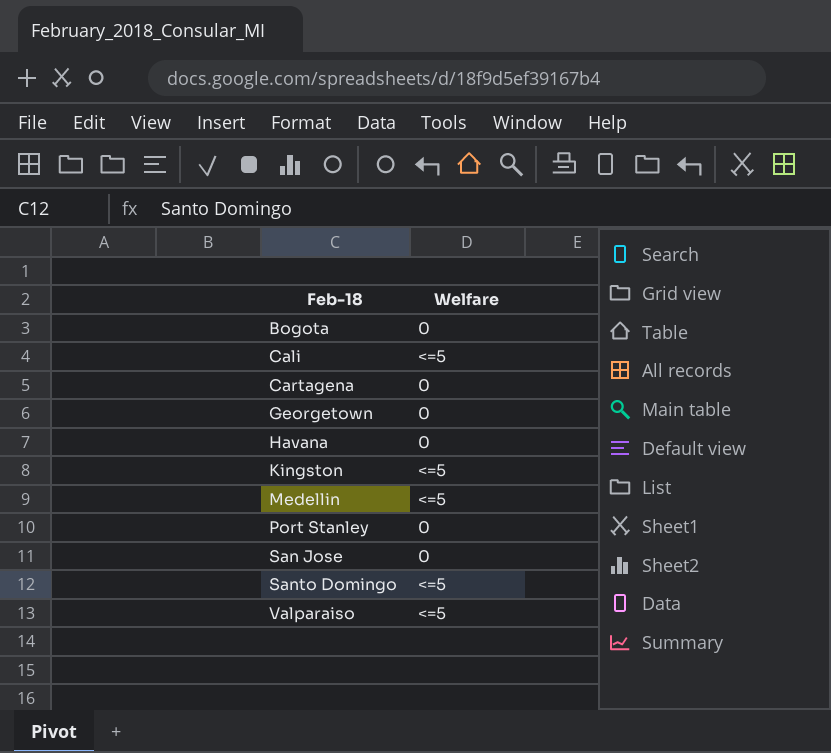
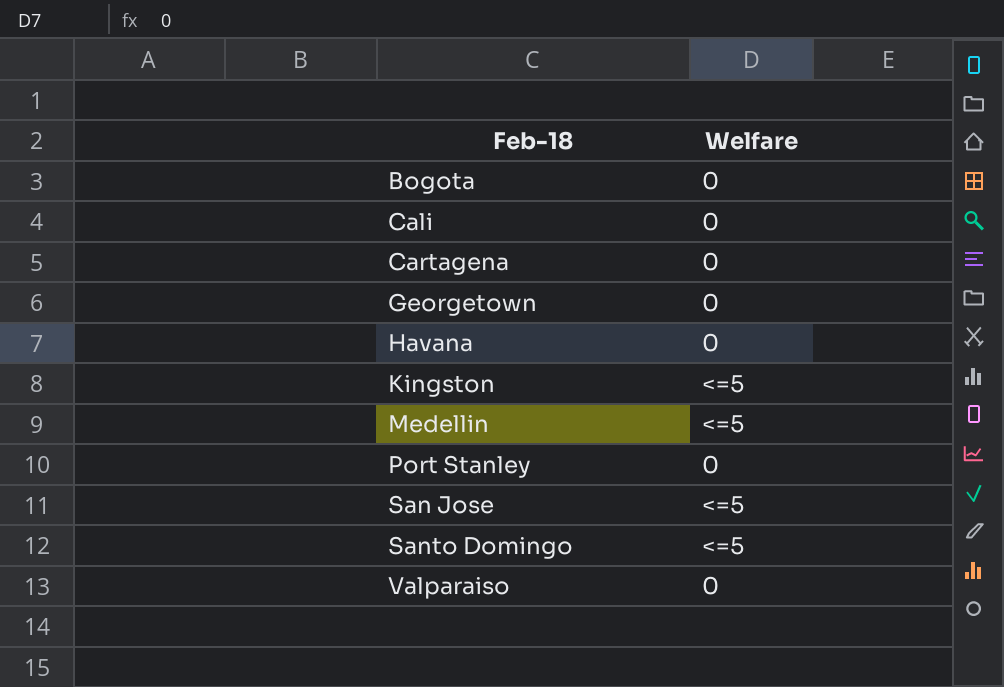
Cali | Welfare: <=5 -> 0
San Jose | Welfare: 0 -> <=5
Valparaiso | Welfare: <=5 -> 0

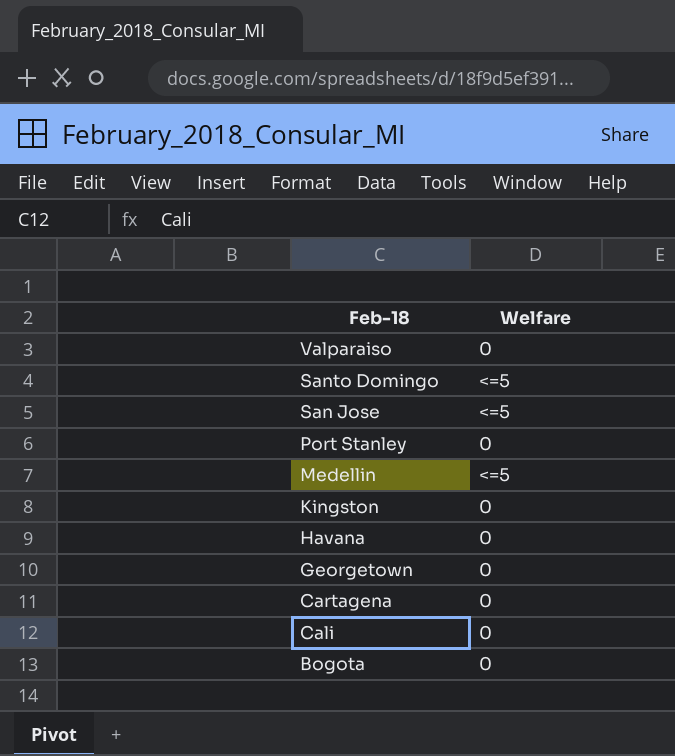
row order: Feb-18 ascending -> Feb-18 descending
Kingston | Welfare: <=5 -> 0

